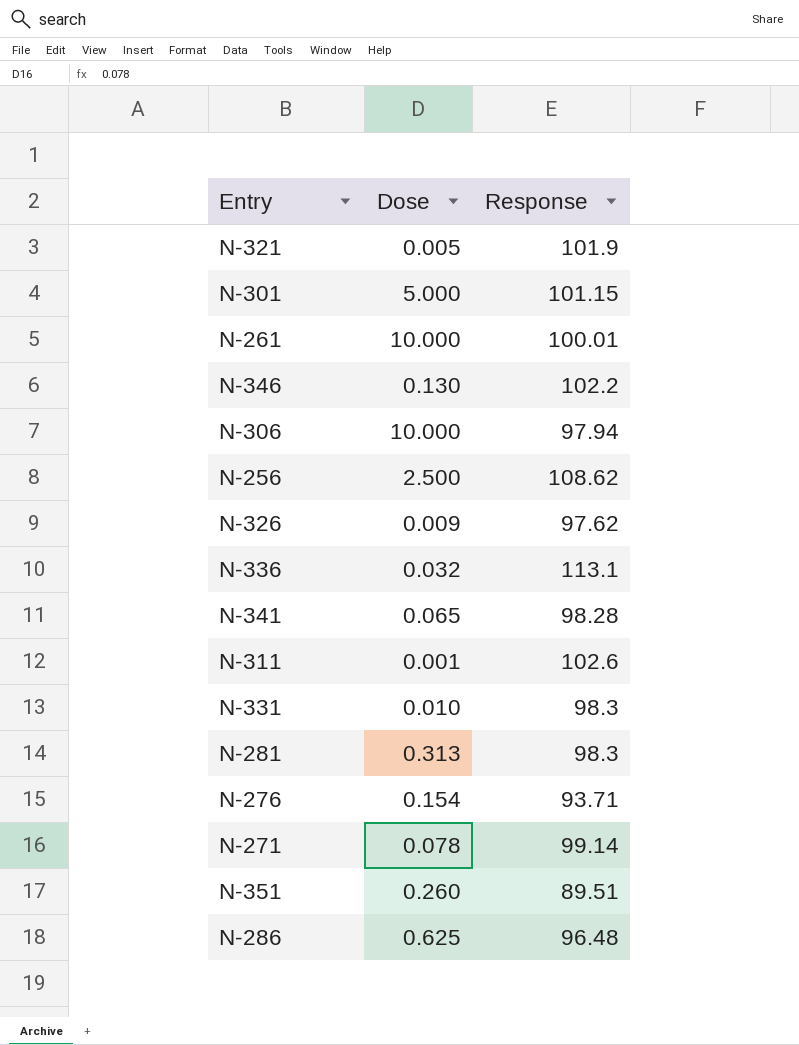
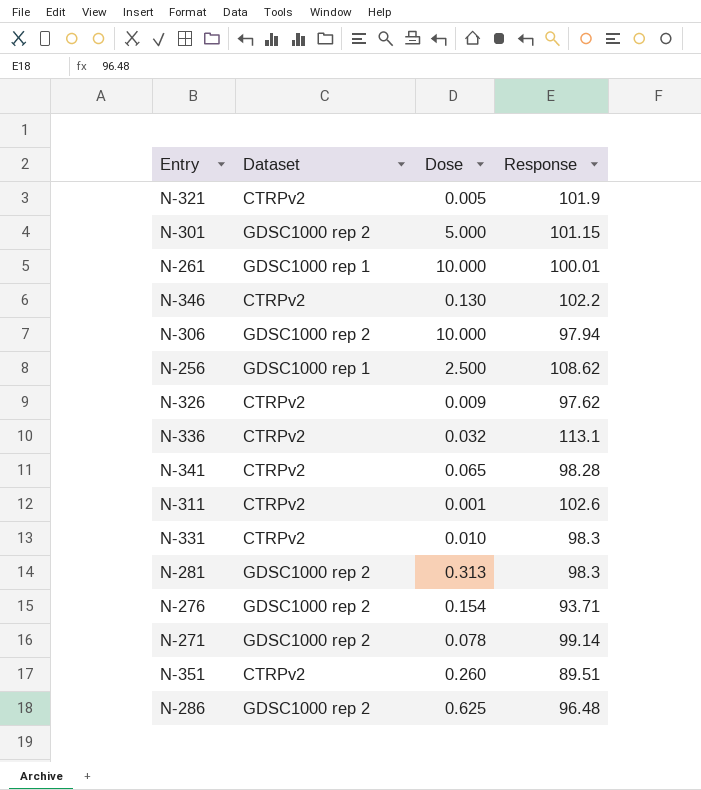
column Dataset | position: none -> 2

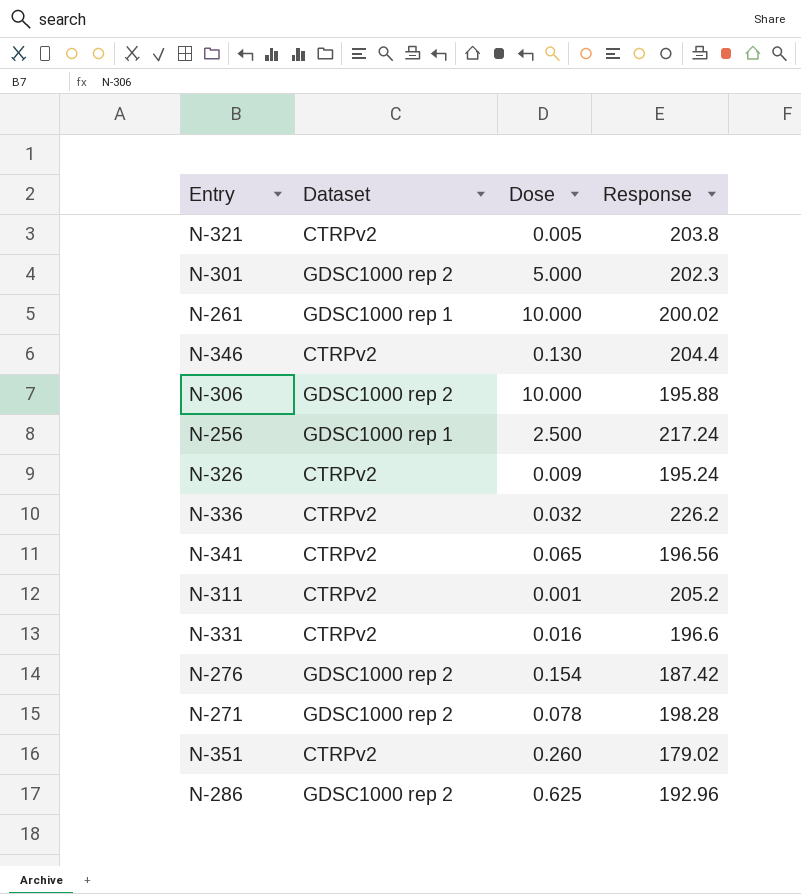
row N-281: GDSC1000 rep 2 | 0.313 | 98.3 -> none
N-321 | Response: 101.9 -> 203.8
N-301 | Response: 101.15 -> 202.3
N-261 | Response: 100.01 -> 200.02
N-346 | Response: 102.2 -> 204.4
N-306 | Response: 97.94 -> 195.88
N-256 | Response: 108.62 -> 217.24
N-326 | Response: 97.62 -> 195.24
N-336 | Response: 113.1 -> 226.2
N-341 | Response: 98.28 -> 196.56
N-311 | Response: 102.6 -> 205.2
N-331 | Dose: 0.010 -> 0.016
N-331 | Response: 98.3 -> 196.6
N-276 | Response: 93.71 -> 187.42
N-271 | Response: 99.14 -> 198.28
N-351 | Response: 89.51 -> 179.02
N-286 | Response: 96.48 -> 192.96

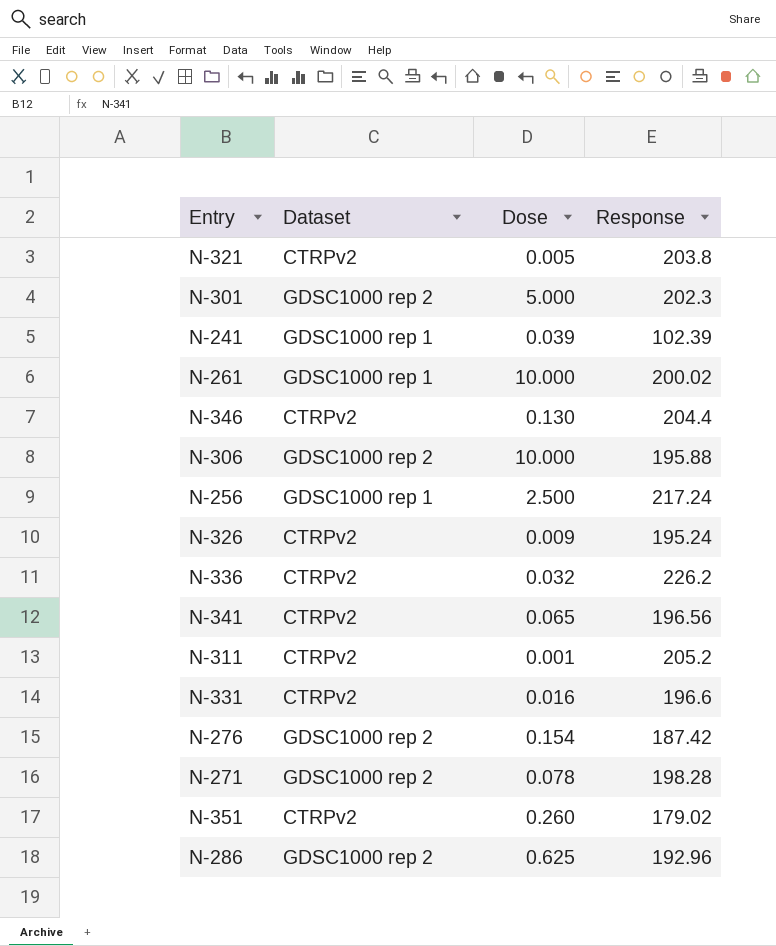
row N-241: none -> GDSC1000 rep 1 | 0.039 | 102.39

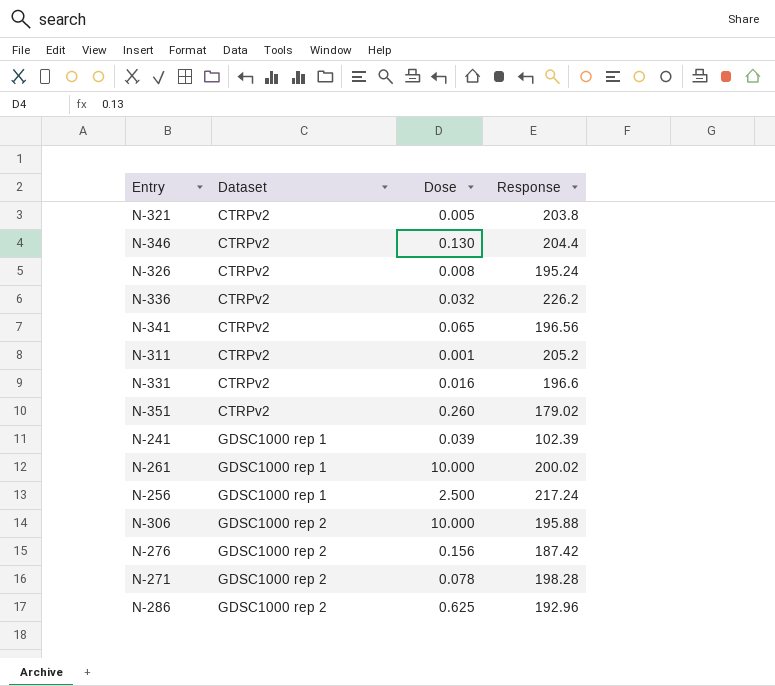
row order: none -> Dataset ascending
row N-301: GDSC1000 rep 2 | 5.000 | 202.3 -> none
N-326 | Dose: 0.009 -> 0.008
N-276 | Dose: 0.154 -> 0.156

